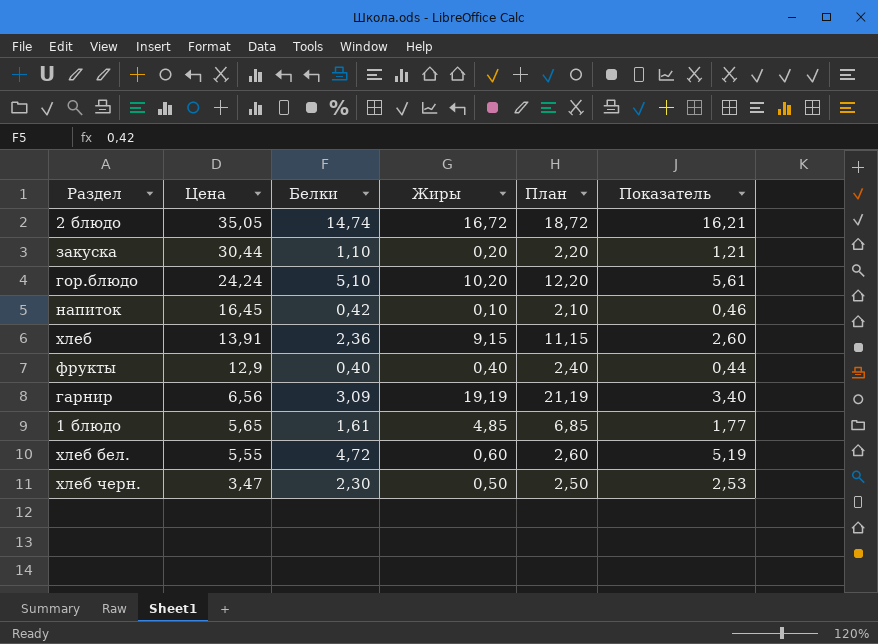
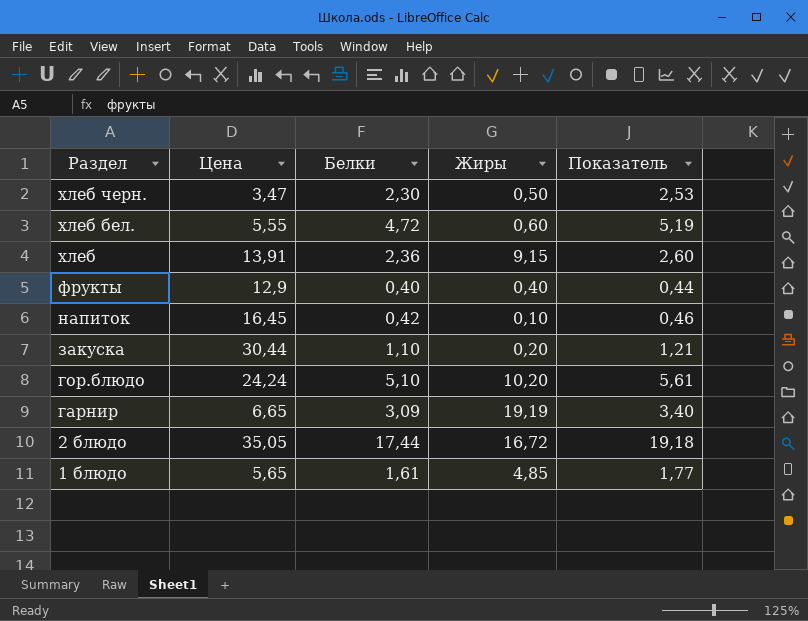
row order: Цена descending -> Раздел descending
column План | formula: [Жиры] + 2 -> none
гарнир | Цена: 6,56 -> 6,65
2 блюдо | Белки: 14,74 -> 17,44
2 блюдо | Показатель: 16,21 -> 19,18

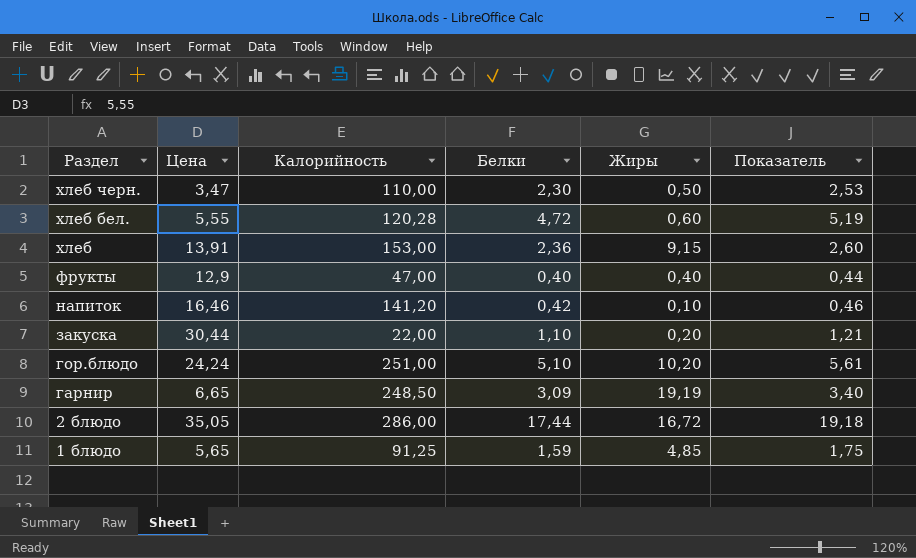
column Калорийность | position: none -> 3
напиток | Цена: 16,45 -> 16,46
1 блюдо | Белки: 1,61 -> 1,59
1 блюдо | Показатель: 1,77 -> 1,75

